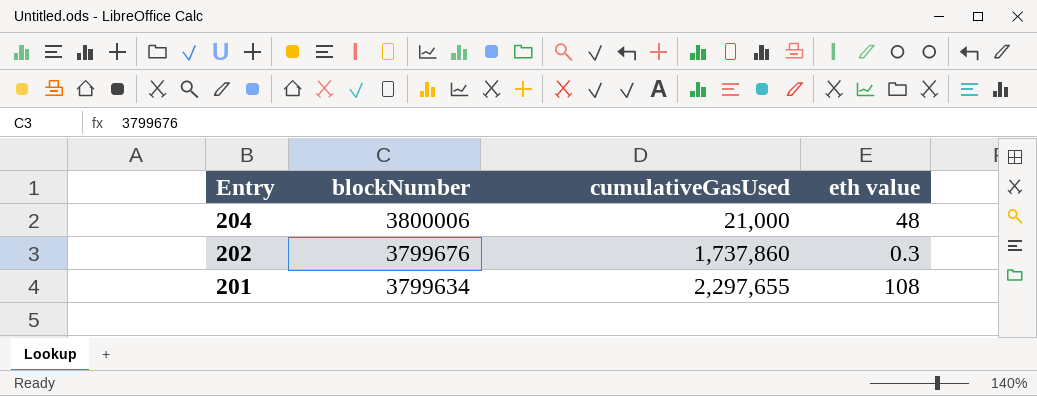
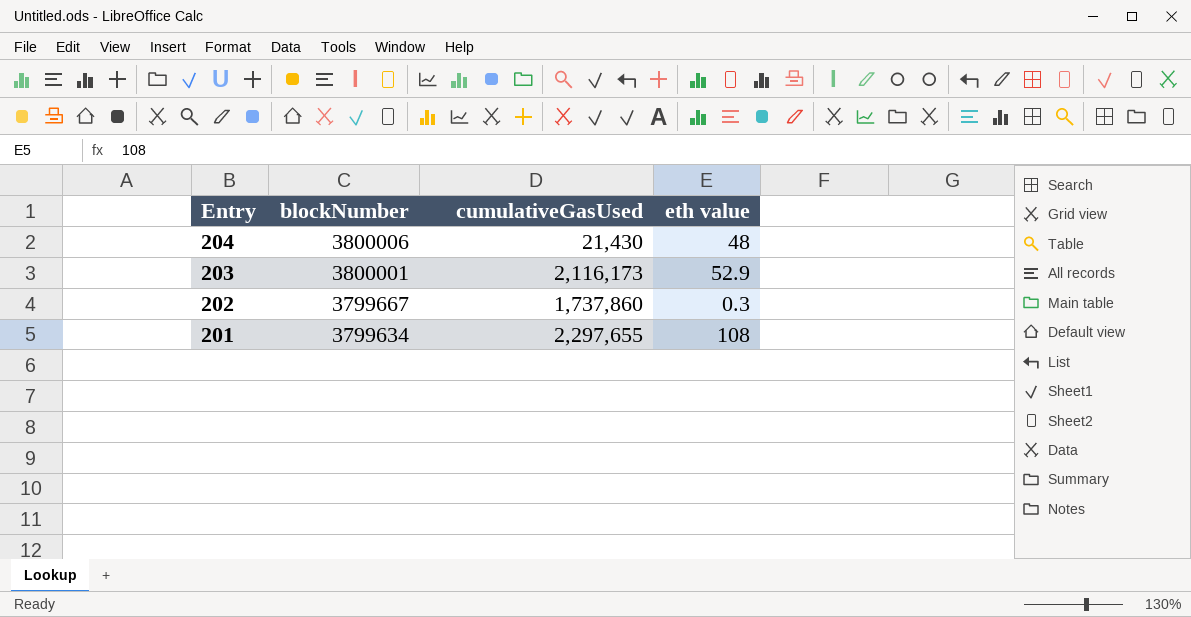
204 | cumulativeGasUsed: 21,000 -> 21,430
row 203: none -> 3800001 | 2,116,173 | 52.9
202 | blockNumber: 3799676 -> 3799667

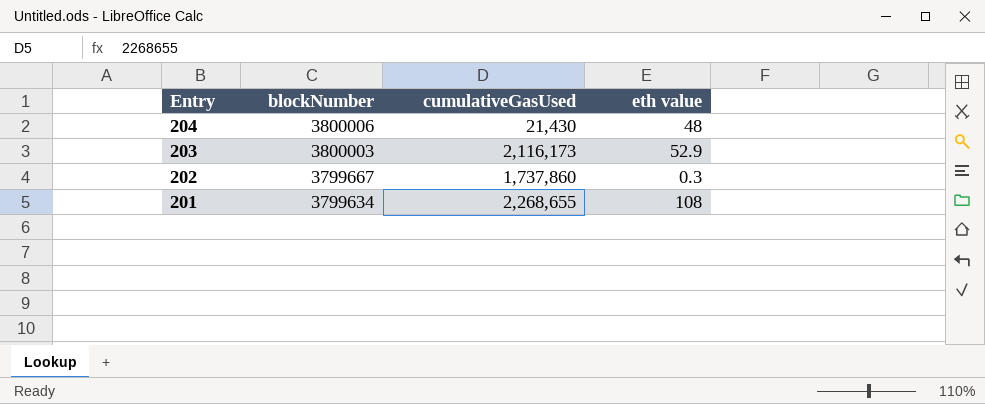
203 | blockNumber: 3800001 -> 3800003
201 | cumulativeGasUsed: 2,297,655 -> 2,268,655

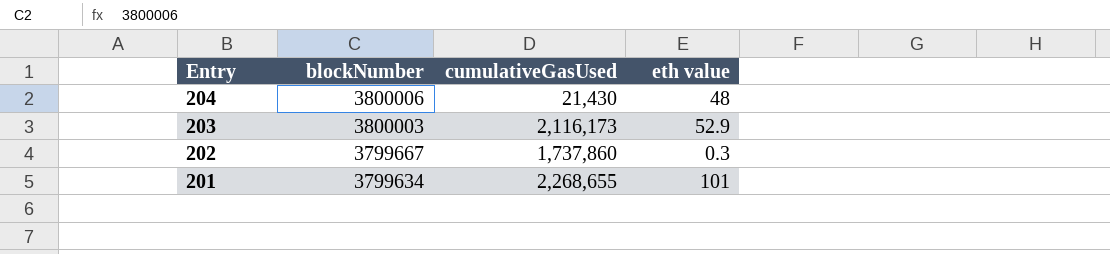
201 | eth value: 108 -> 101

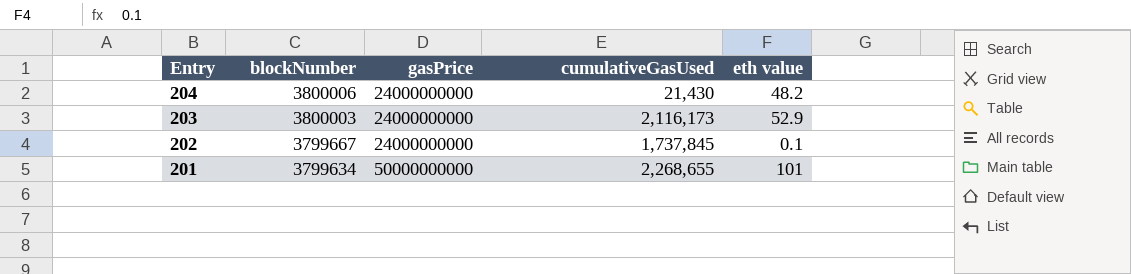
column gasPrice | position: none -> 3
204 | eth value: 48 -> 48.2
202 | cumulativeGasUsed: 1,737,860 -> 1,737,845
202 | eth value: 0.3 -> 0.1

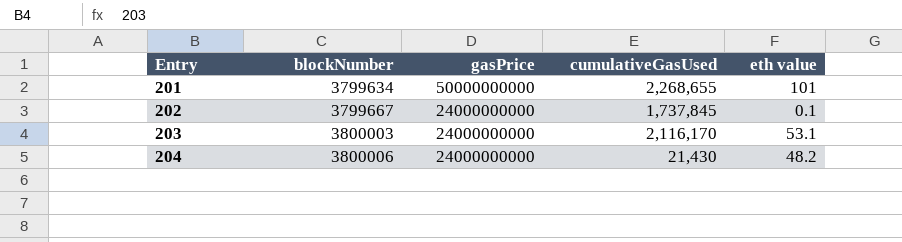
row order: Entry descending -> Entry ascending
203 | cumulativeGasUsed: 2,116,173 -> 2,116,170
203 | eth value: 52.9 -> 53.1

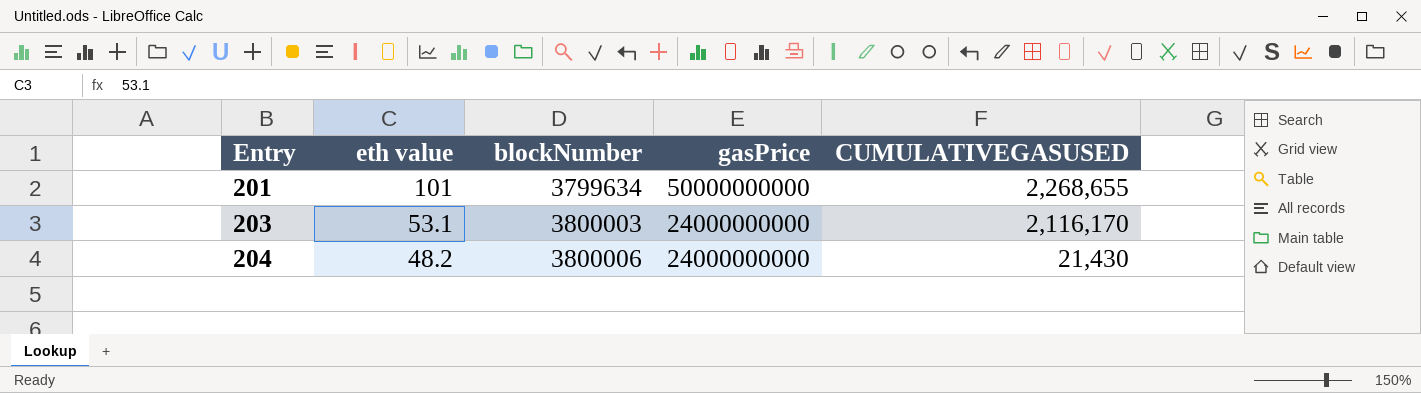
column eth value | position: 5 -> 2
column name: cumulativeGasUsed -> CUMULATIVEGASUSED
row 202: 3799667 | 24000000000 | 1,737,845 | 0.1 -> none

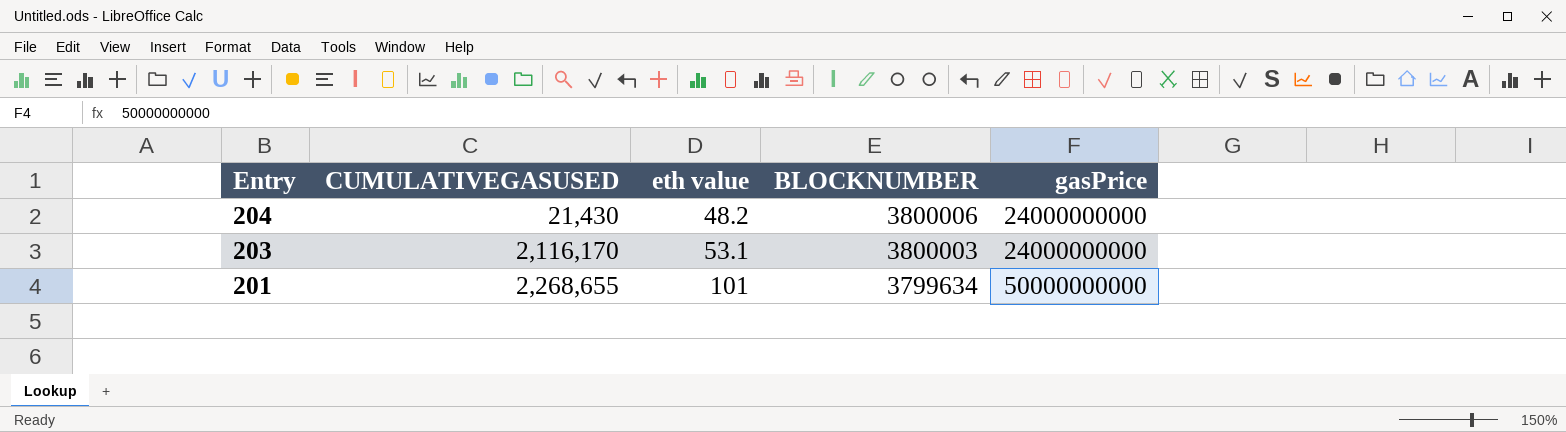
row order: Entry ascending -> Entry descending
column CUMULATIVEGASUSED | position: 5 -> 2
column name: blockNumber -> BLOCKNUMBER

